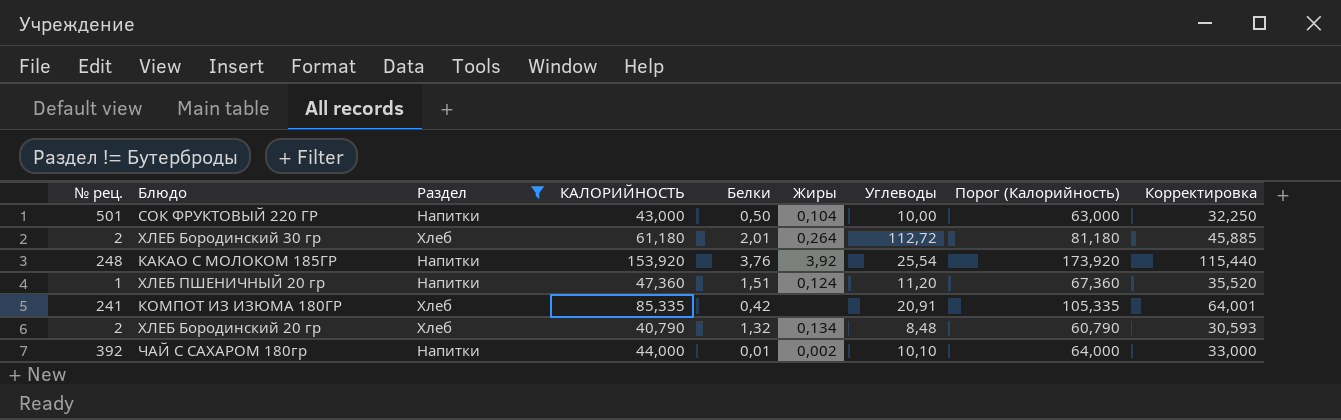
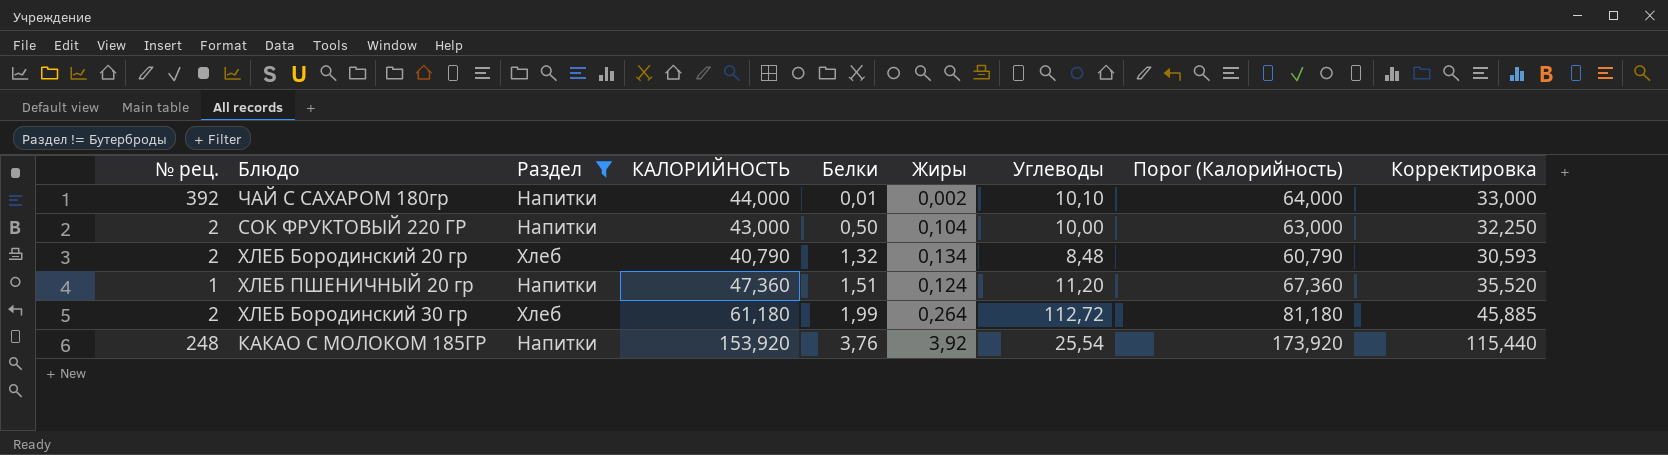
row order: none -> Белки ascending
row КОМПОТ ИЗ ИЗЮМА 180ГР: 241 | Хлеб | 85,335 | 0,42 | none | 20,91 | 105,335 | 64,001 -> none
СОК ФРУКТОВЫЙ 220 ГР | № рец.: 501 -> 2
ХЛЕБ Бородинский 30 гр | Белки: 2,01 -> 1,99

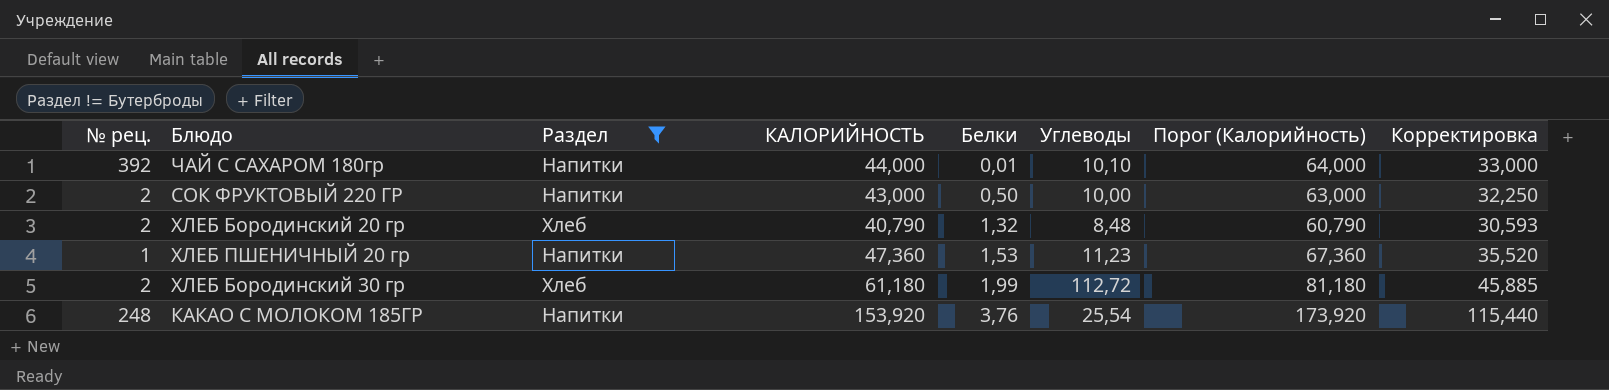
column Жиры | position: 6 -> none
ХЛЕБ ПШЕНИЧНЫЙ 20 гр | Белки: 1,51 -> 1,53
ХЛЕБ ПШЕНИЧНЫЙ 20 гр | Углеводы: 11,20 -> 11,23

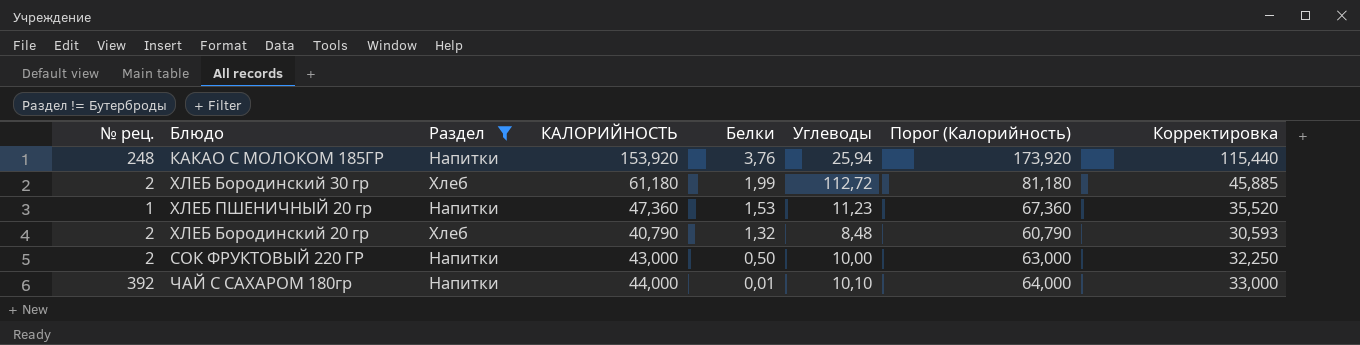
row order: Белки ascending -> Белки descending
КАКАО С МОЛОКОМ 185ГР | Углеводы: 25,54 -> 25,94

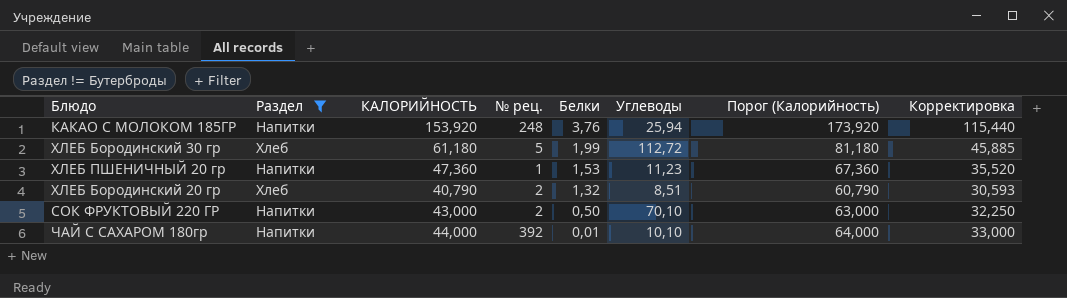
column № рец. | position: 1 -> 4
ХЛЕБ Бородинский 30 гр | № рец.: 2 -> 5
ХЛЕБ Бородинский 20 гр | Углеводы: 8,48 -> 8,51
СОК ФРУКТОВЫЙ 220 ГР | Углеводы: 10,00 -> 70,10

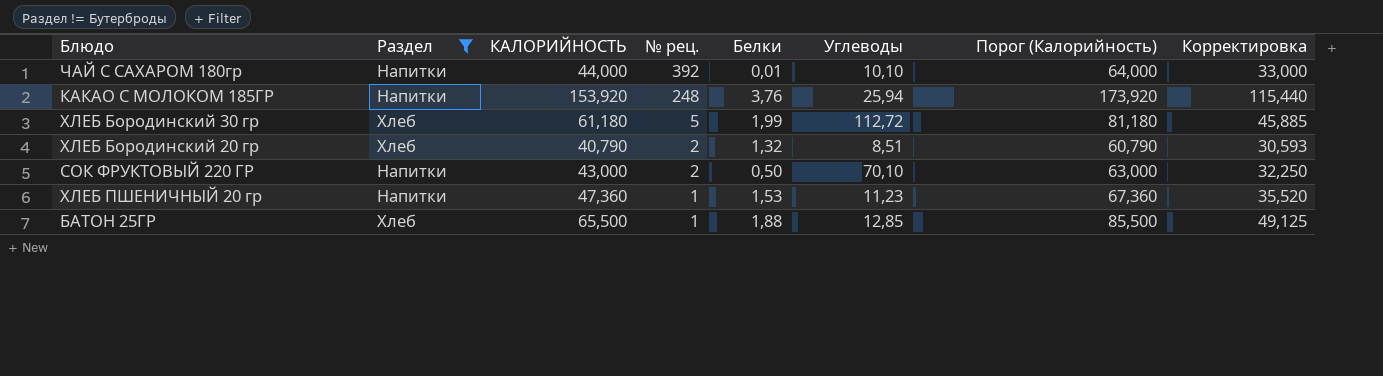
row order: Белки descending -> № рец. descending
row БАТОН 25ГР: none -> Хлеб | 65,500 | 1 | 1,88 | 12,85 | 85,500 | 49,125

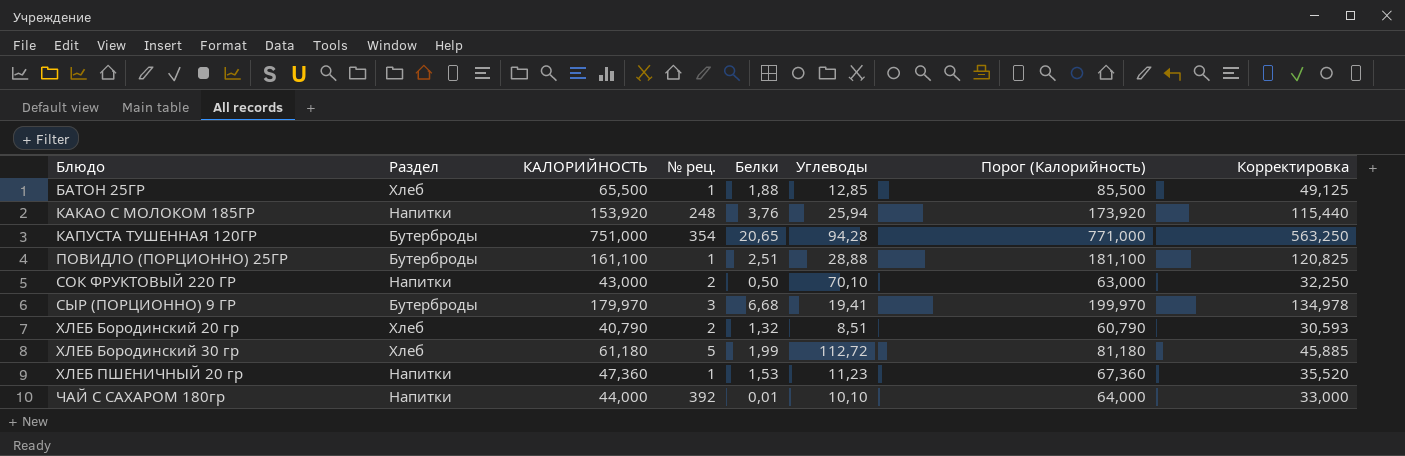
filter: Раздел != Бутерброды -> none
row order: № рец. descending -> Блюдо ascending

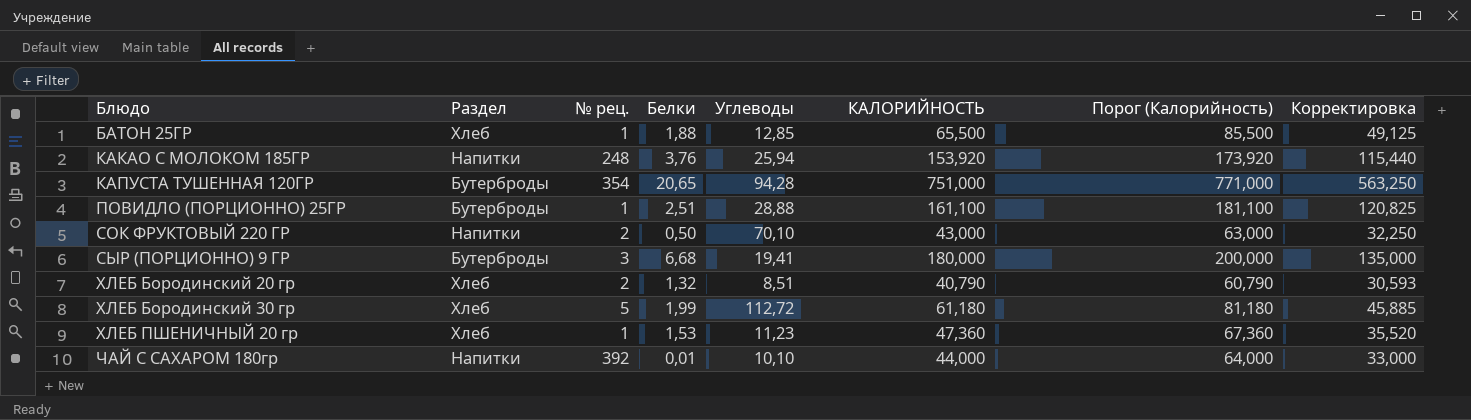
column КАЛОРИЙНОСТЬ | position: 3 -> 6
СЫР (ПОРЦИОННО) 9 ГР | КАЛОРИЙНОСТЬ: 179,970 -> 180,000
СЫР (ПОРЦИОННО) 9 ГР | Порог (Калорийность): 199,970 -> 200,000
СЫР (ПОРЦИОННО) 9 ГР | Корректировка: 134,978 -> 135,000
ХЛЕБ ПШЕНИЧНЫЙ 20 гр | Раздел: Напитки -> Хлеб

